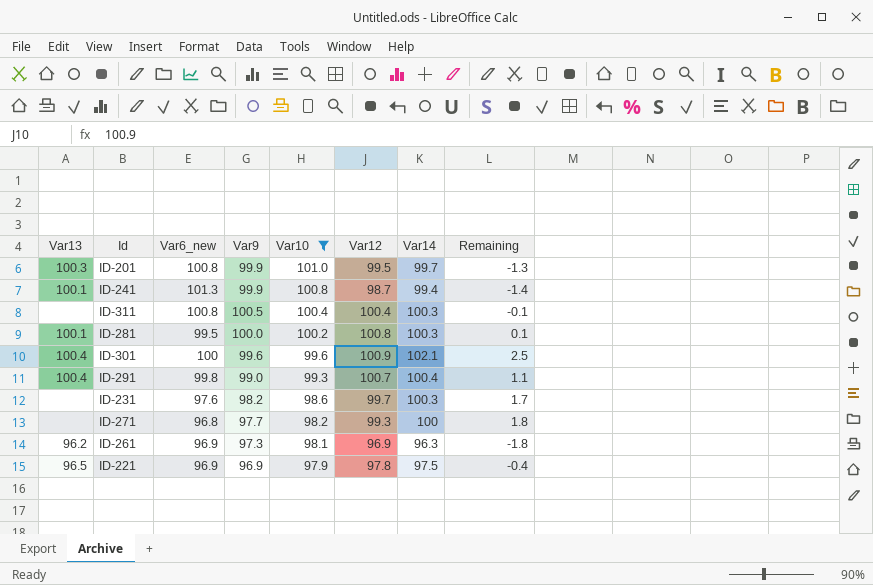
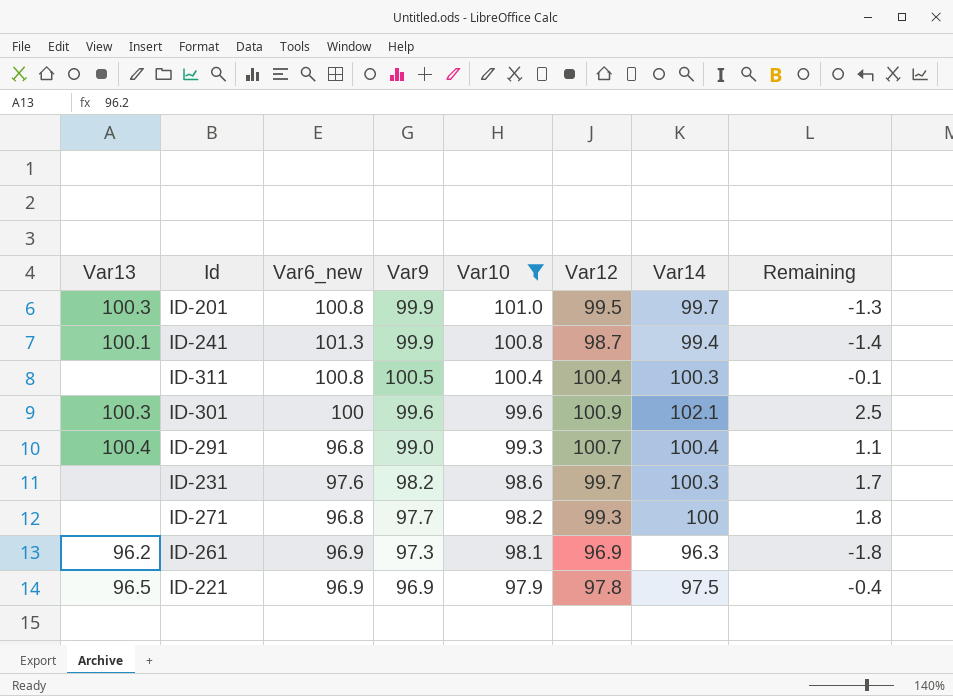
row ID-281: 100.1 | 99.5 | 100.0 | 100.2 | 100.8 | 100.3 | 0.1 -> none
ID-301 | Var13: 100.4 -> 100.3
ID-291 | Var6_new: 99.8 -> 96.8

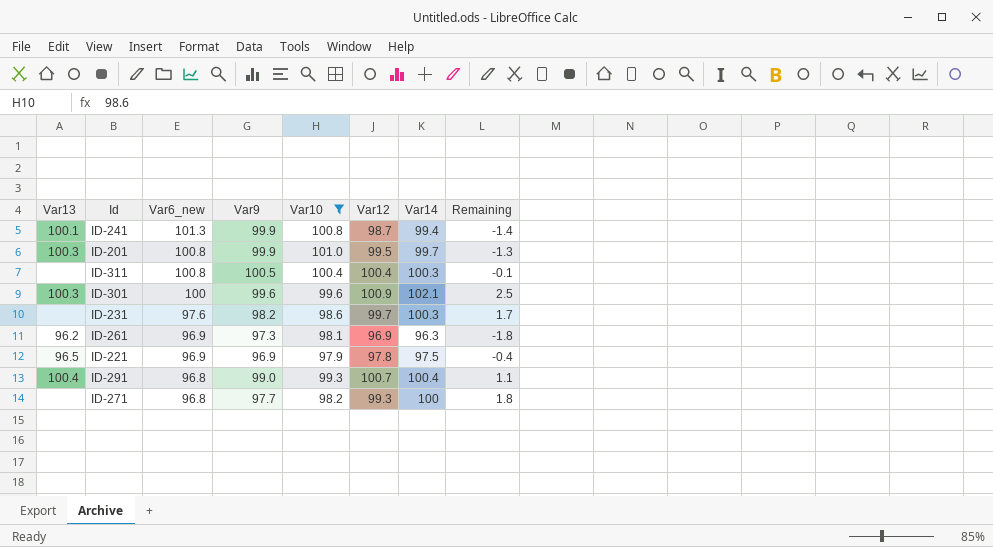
row order: Var10 descending -> Var6_new descending

